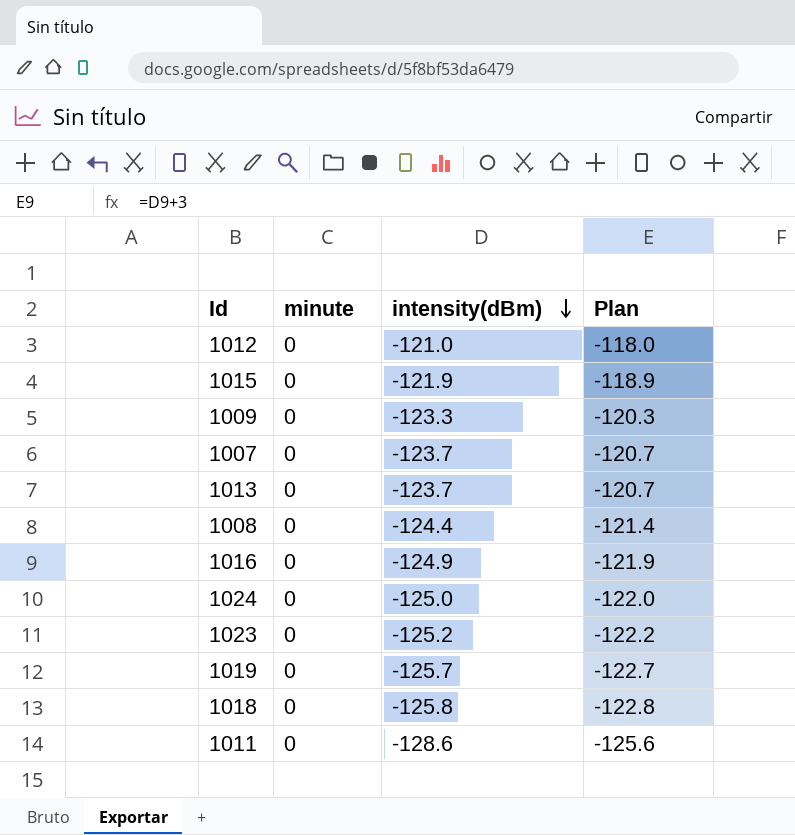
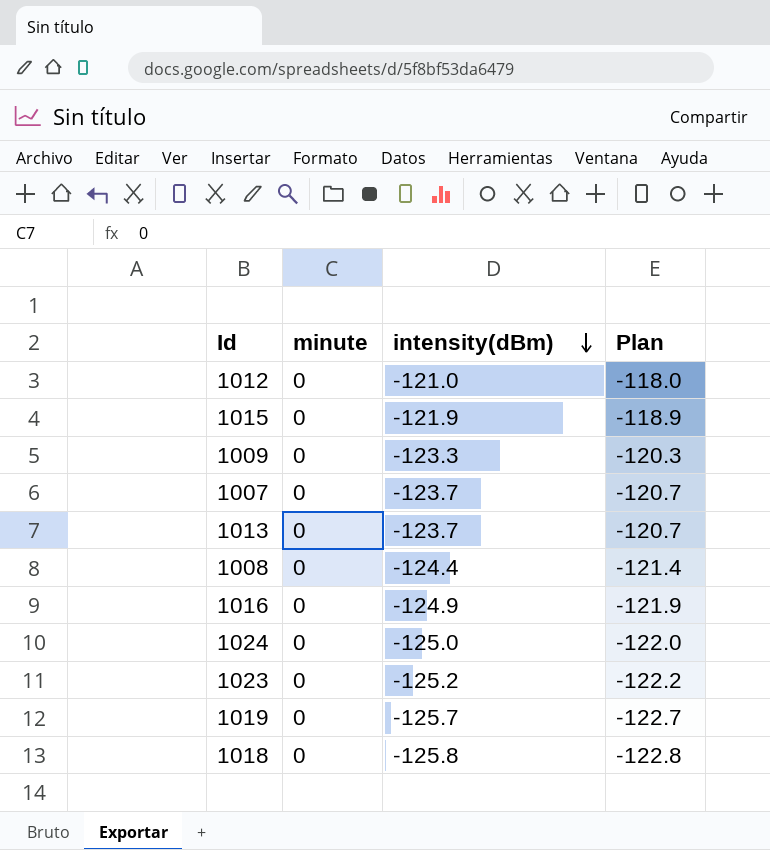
row 1011: 0 | -128.6 | -125.6 -> none

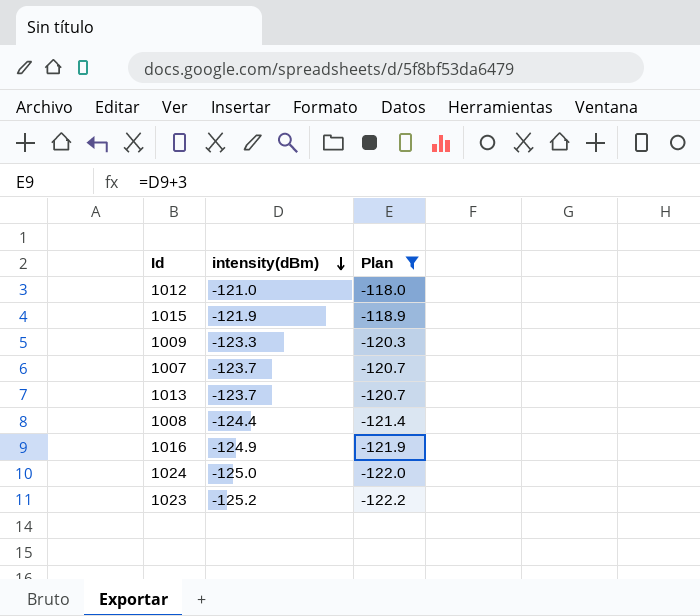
filter: none -> Plan >= -122.2
column minute | position: 2 -> none

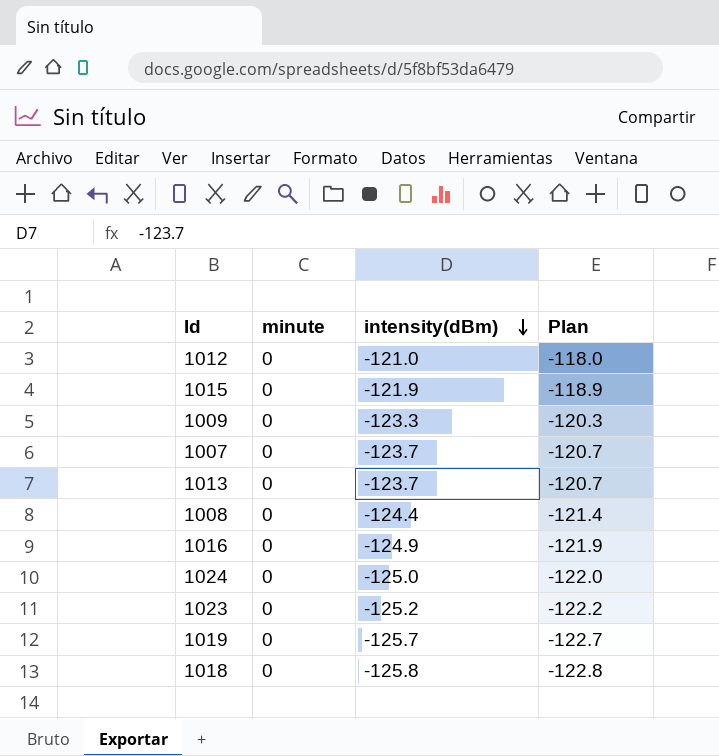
filter: Plan >= -122.2 -> none
column minute | position: none -> 2

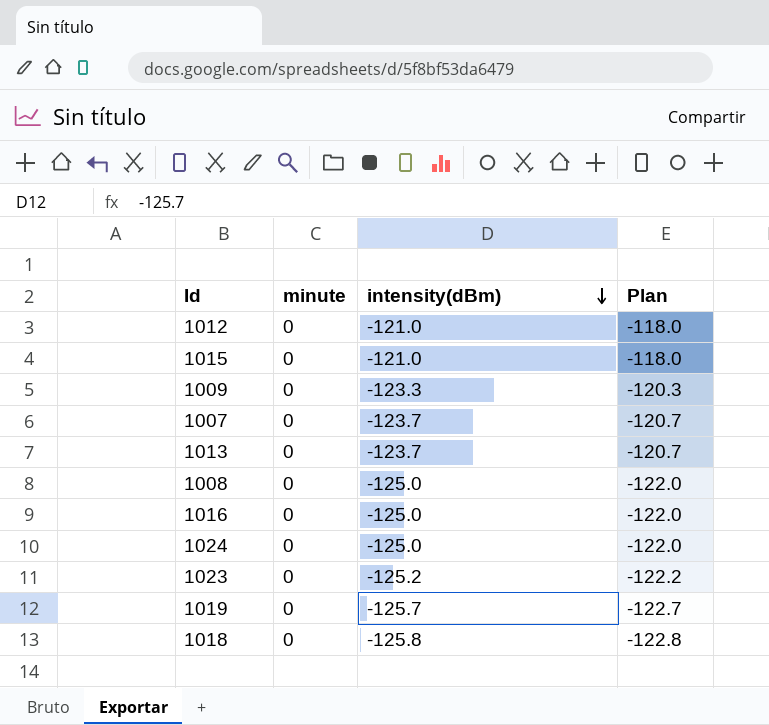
1015 | intensity(dBm): -121.9 -> -121.0
1015 | Plan: -118.9 -> -118.0
1008 | intensity(dBm): -124.4 -> -125.0
1008 | Plan: -121.4 -> -122.0
1016 | intensity(dBm): -124.9 -> -125.0
1016 | Plan: -121.9 -> -122.0

